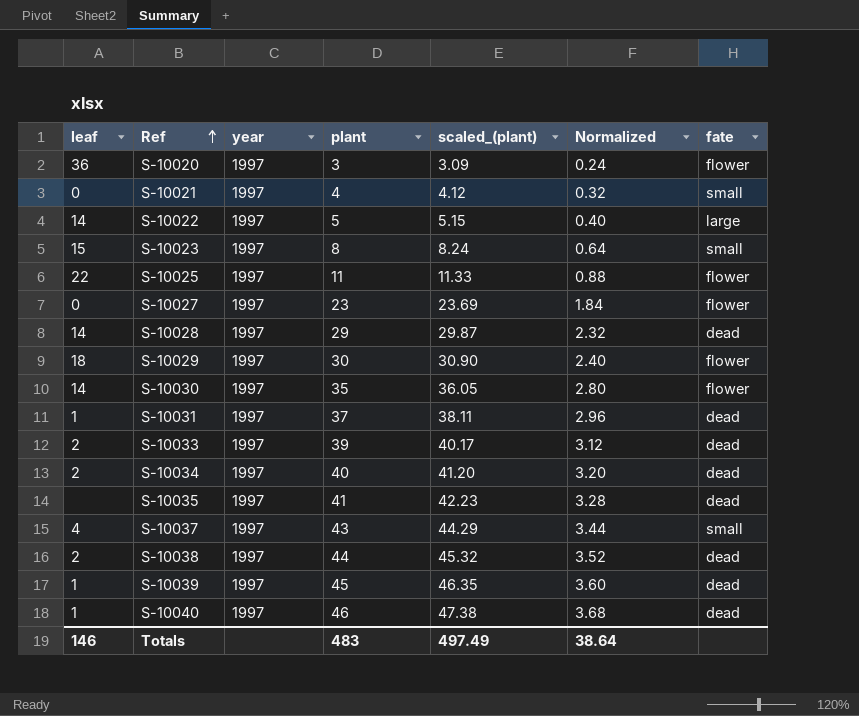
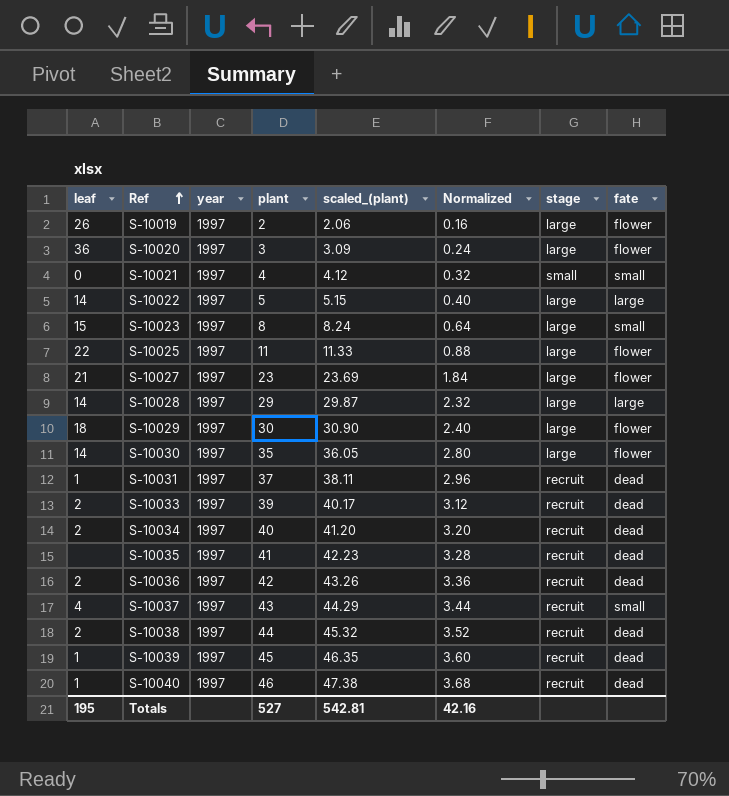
column stage | position: none -> 7
row S-10019: none -> 26 | 1997 | 2 | 2.06 | 0.16 | large | flower
S-10027 | leaf: 0 -> 21
S-10028 | fate: dead -> large
row S-10036: none -> 2 | 1997 | 42 | 43.26 | 3.36 | recruit | dead
Totals | leaf: 146 -> 195
Totals | plant: 483 -> 527
Totals | scaled_(plant): 497.49 -> 542.81
Totals | Normalized: 38.64 -> 42.16

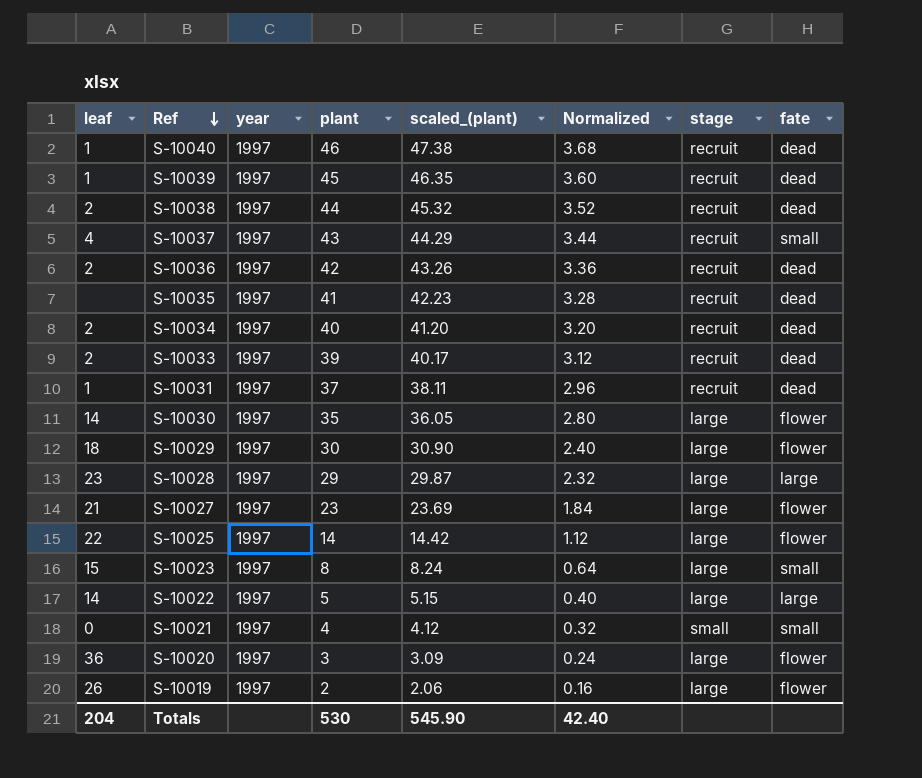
row order: Ref ascending -> Ref descending
S-10028 | leaf: 14 -> 23
S-10025 | plant: 11 -> 14
S-10025 | scaled_(plant): 11.33 -> 14.42
S-10025 | Normalized: 0.88 -> 1.12
Totals | leaf: 195 -> 204
Totals | plant: 527 -> 530
Totals | scaled_(plant): 542.81 -> 545.90
Totals | Normalized: 42.16 -> 42.40

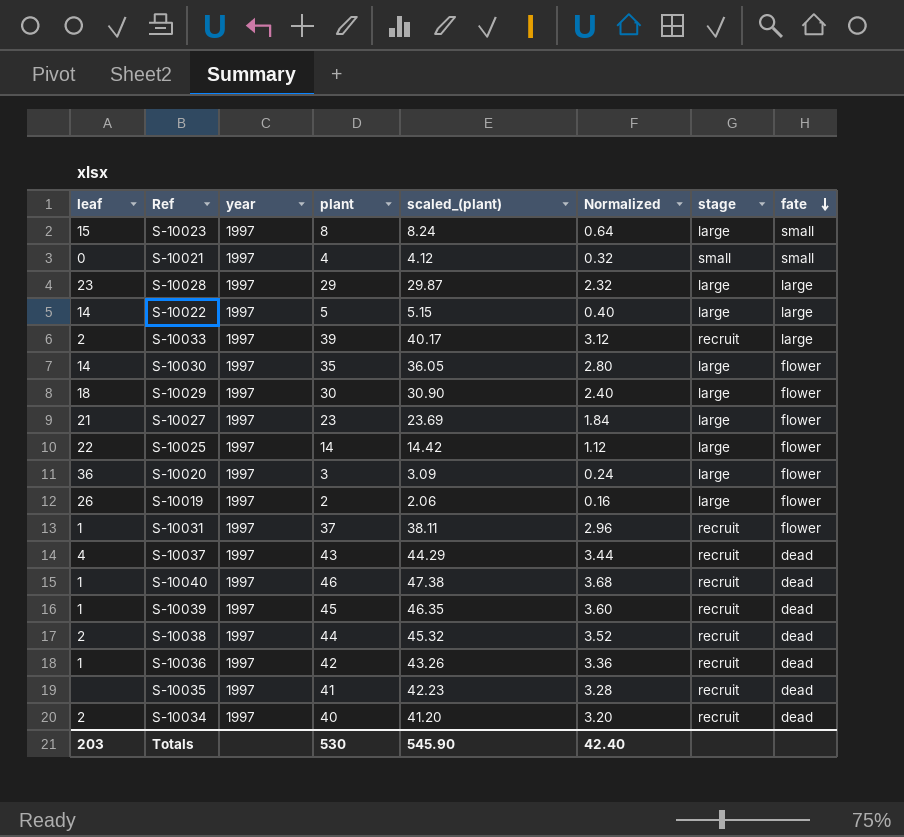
row order: Ref descending -> fate descending
S-10033 | fate: dead -> large
S-10031 | fate: dead -> flower
S-10037 | fate: small -> dead
S-10036 | leaf: 2 -> 1
Totals | leaf: 204 -> 203

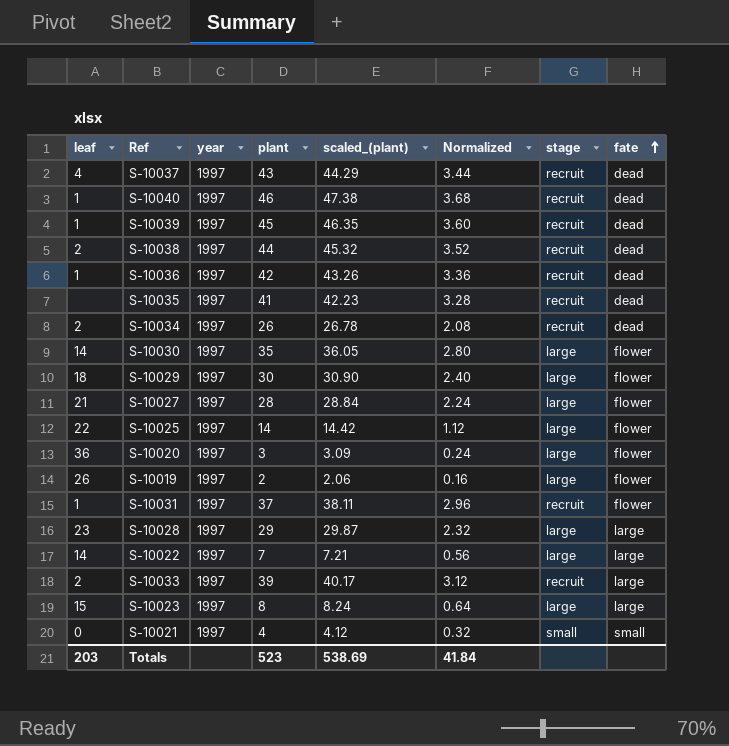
row order: fate descending -> fate ascending
S-10034 | plant: 40 -> 26
S-10034 | scaled_(plant): 41.20 -> 26.78
S-10034 | Normalized: 3.20 -> 2.08
S-10027 | plant: 23 -> 28
S-10027 | scaled_(plant): 23.69 -> 28.84
S-10027 | Normalized: 1.84 -> 2.24
S-10022 | plant: 5 -> 7
S-10022 | scaled_(plant): 5.15 -> 7.21
S-10022 | Normalized: 0.40 -> 0.56
S-10023 | fate: small -> large
Totals | plant: 530 -> 523
Totals | scaled_(plant): 545.90 -> 538.69
Totals | Normalized: 42.40 -> 41.84

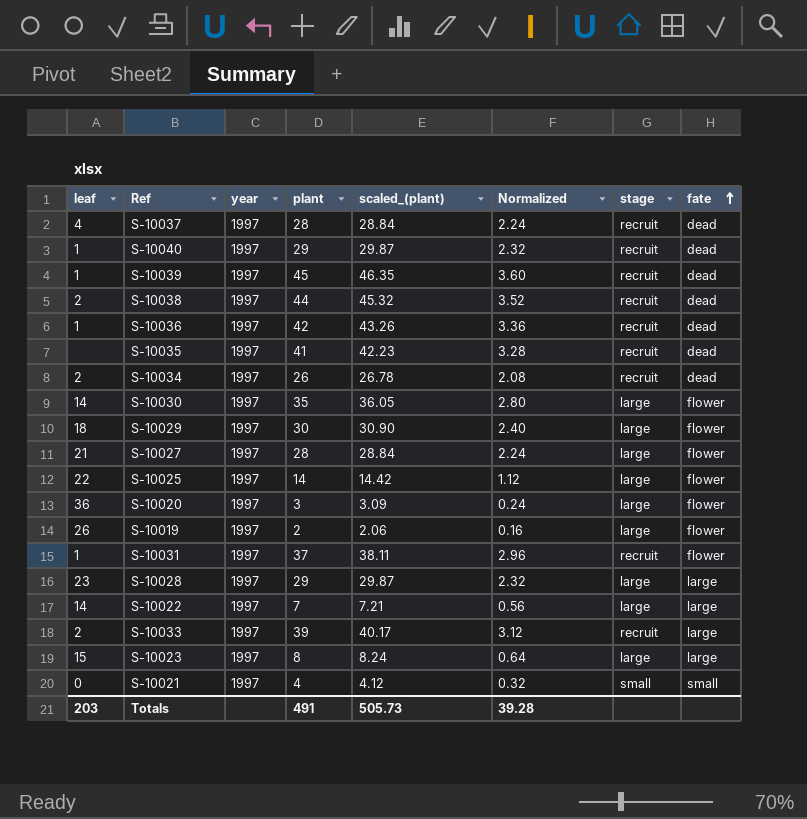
S-10037 | plant: 43 -> 28
S-10037 | scaled_(plant): 44.29 -> 28.84
S-10037 | Normalized: 3.44 -> 2.24
S-10040 | plant: 46 -> 29
S-10040 | scaled_(plant): 47.38 -> 29.87
S-10040 | Normalized: 3.68 -> 2.32
Totals | plant: 523 -> 491
Totals | scaled_(plant): 538.69 -> 505.73
Totals | Normalized: 41.84 -> 39.28

